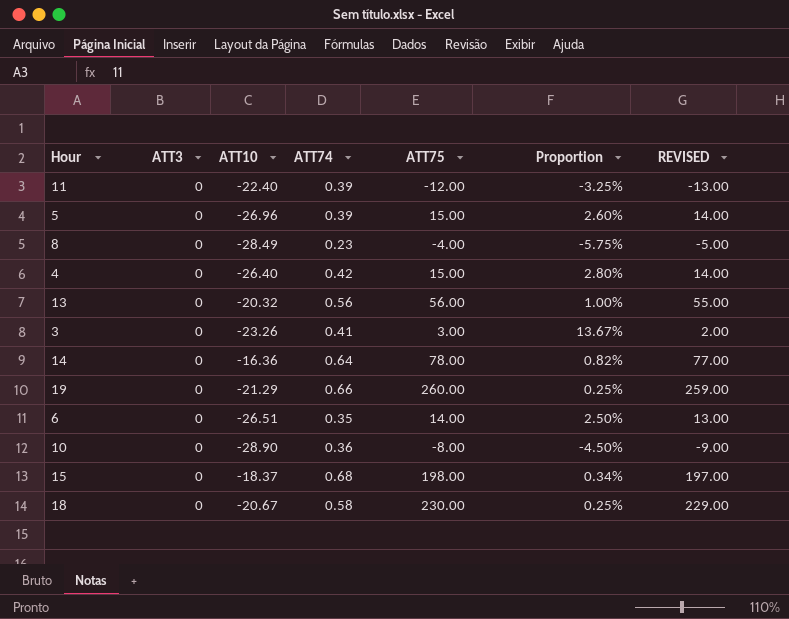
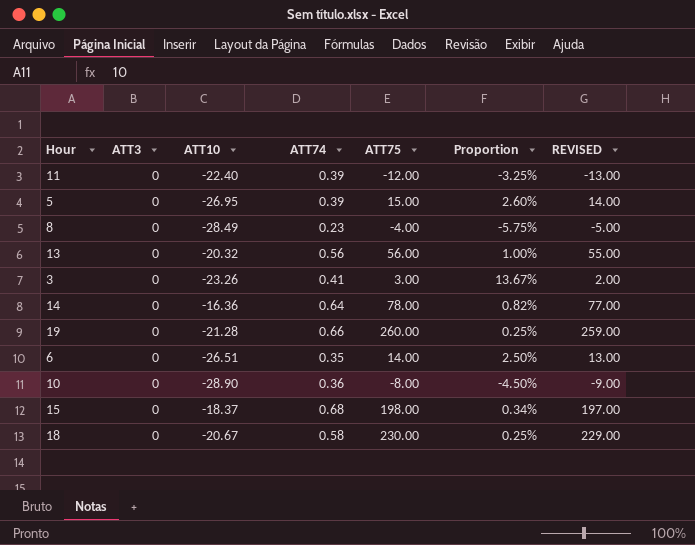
row 4: 0 | -26.40 | 0.42 | 15.00 | 2.80% | 14.00 -> none
5 | ATT10: -26.96 -> -26.95
19 | ATT10: -21.29 -> -21.28

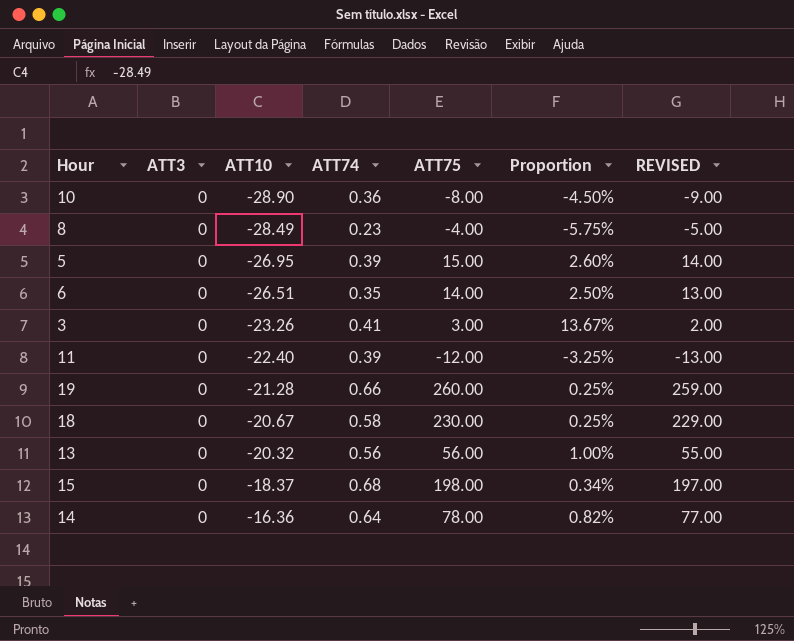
row order: none -> ATT10 ascending

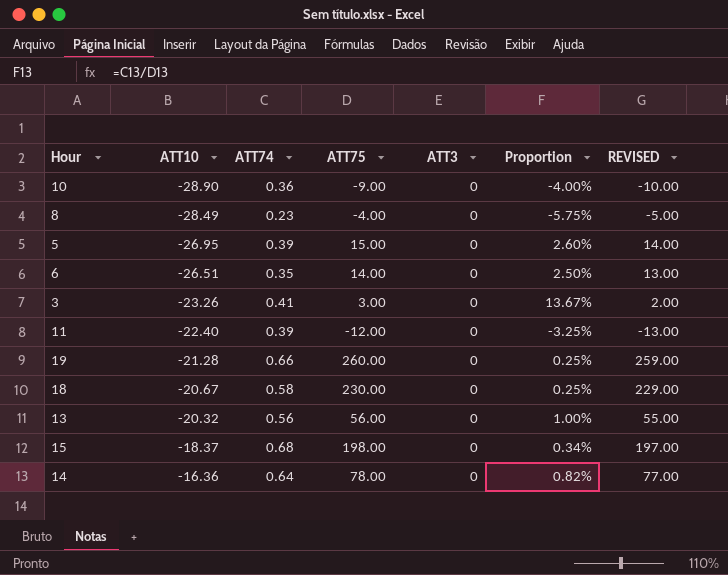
column ATT3 | position: 2 -> 5
10 | ATT75: -8.00 -> -9.00
10 | Proportion: -4.50% -> -4.00%
10 | REVISED: -9.00 -> -10.00

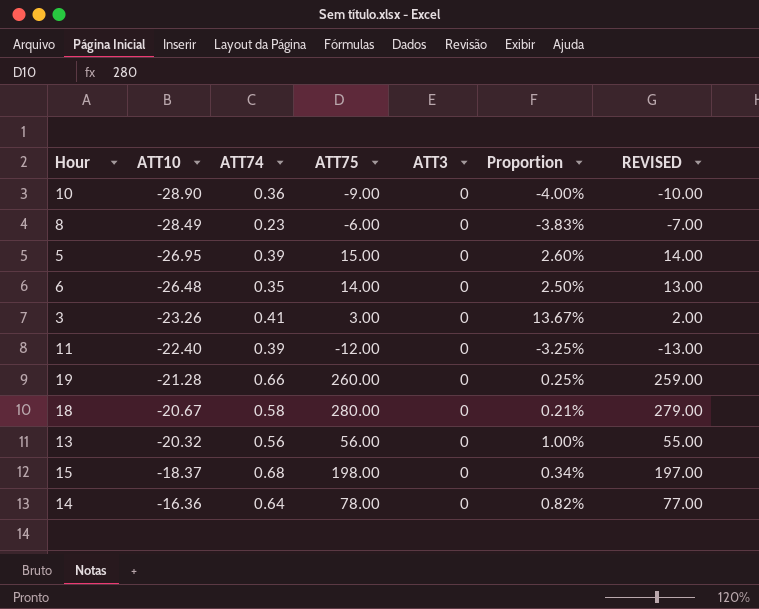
8 | ATT75: -4.00 -> -6.00
8 | Proportion: -5.75% -> -3.83%
8 | REVISED: -5.00 -> -7.00
6 | ATT10: -26.51 -> -26.48
18 | ATT75: 230.00 -> 280.00
18 | Proportion: 0.25% -> 0.21%
18 | REVISED: 229.00 -> 279.00

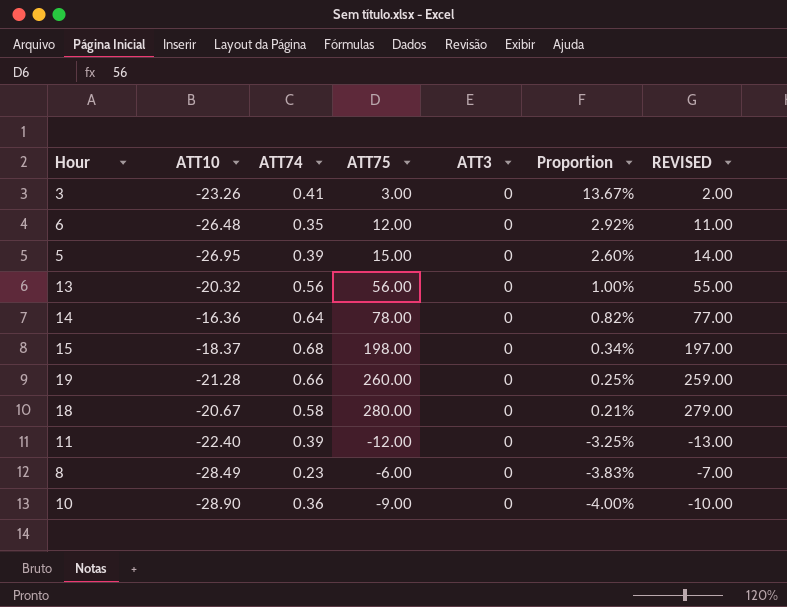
row order: ATT10 ascending -> Proportion descending
6 | ATT75: 14.00 -> 12.00
6 | Proportion: 2.50% -> 2.92%
6 | REVISED: 13.00 -> 11.00

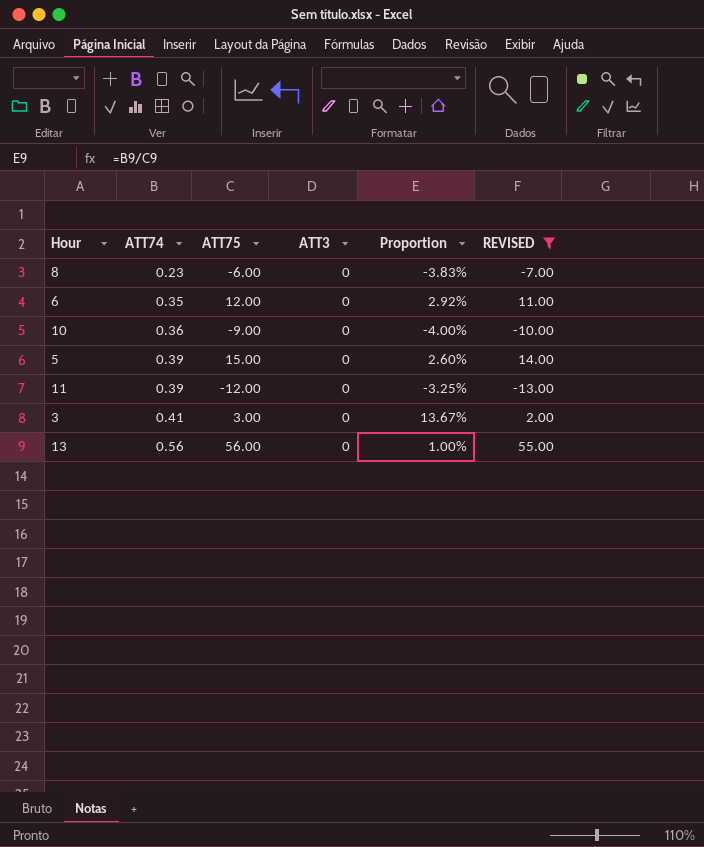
filter: none -> REVISED <= 55.00
row order: Proportion descending -> ATT74 ascending
column ATT10 | position: 2 -> none

